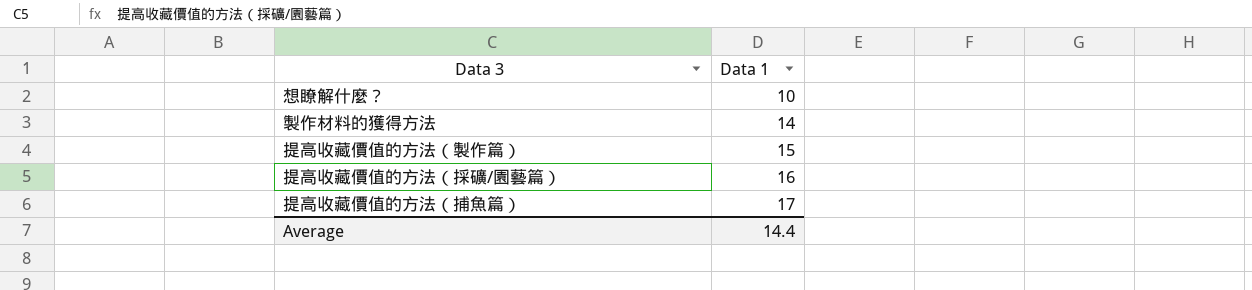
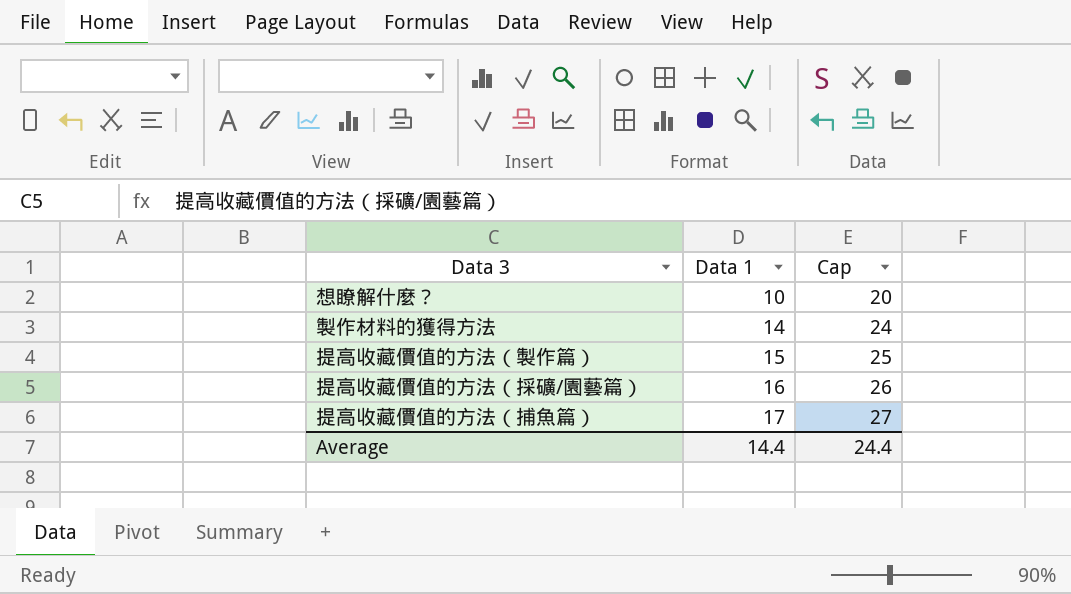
column Cap | formula: none -> [Data 1] + 10

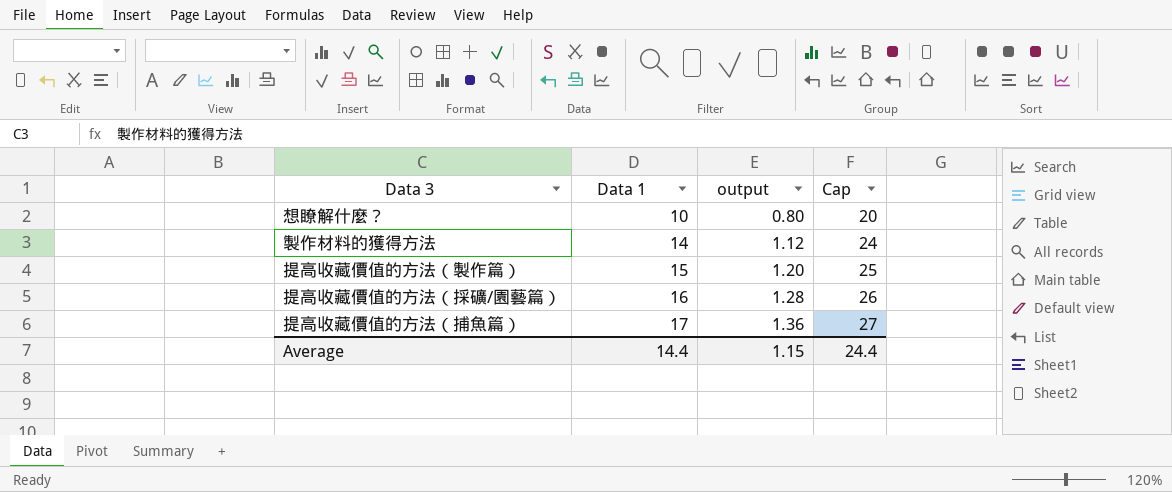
column output | formula: none -> [Data 1] * 0.08

